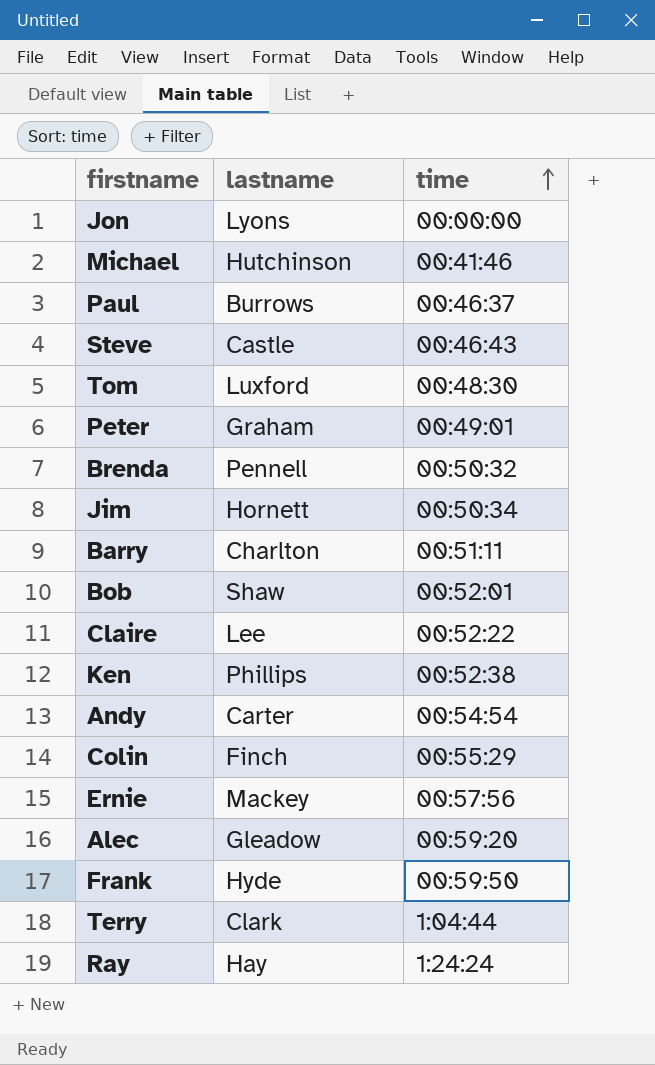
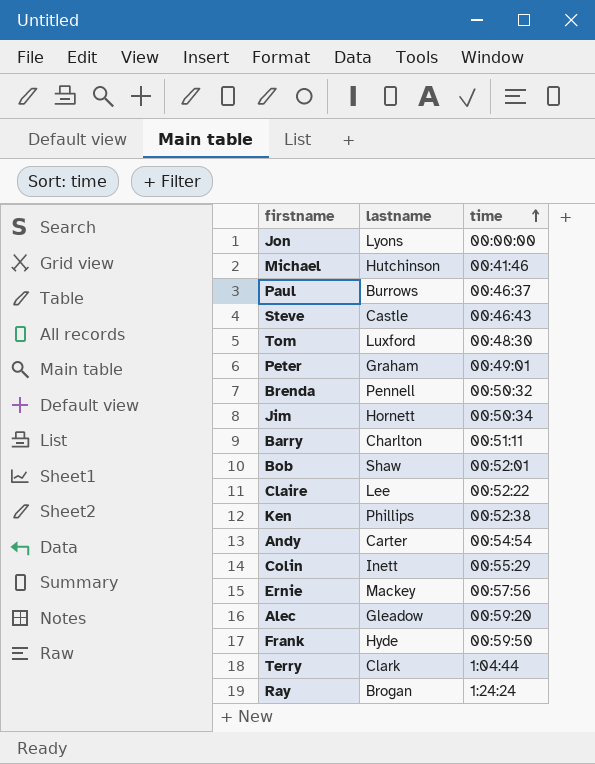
Colin | lastname: Finch -> Inett
Ray | lastname: Hay -> Brogan

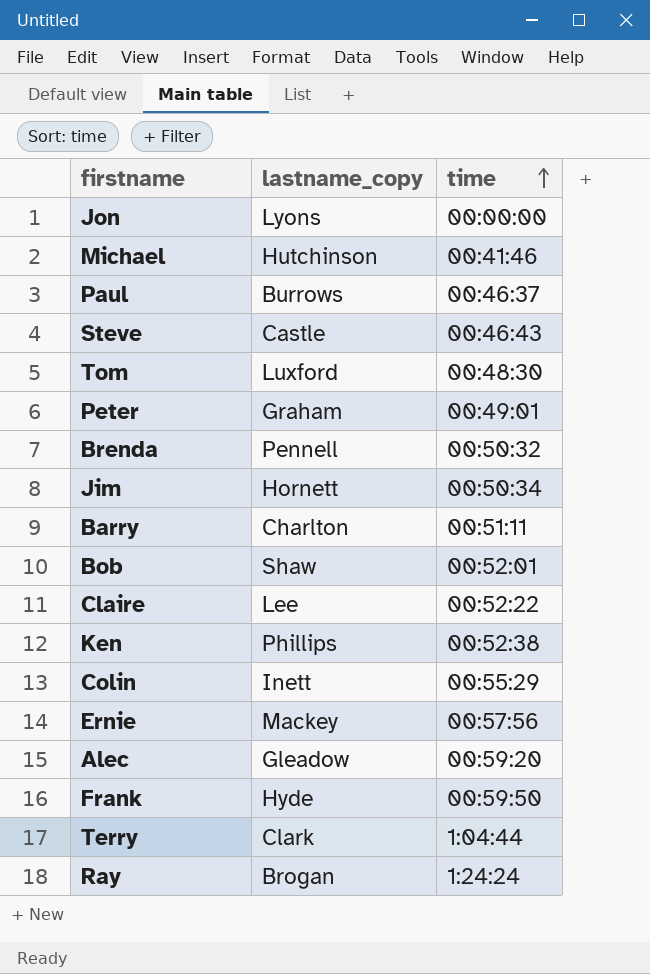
column name: lastname -> lastname_copy
row Andy: Carter | 00:54:54 -> none

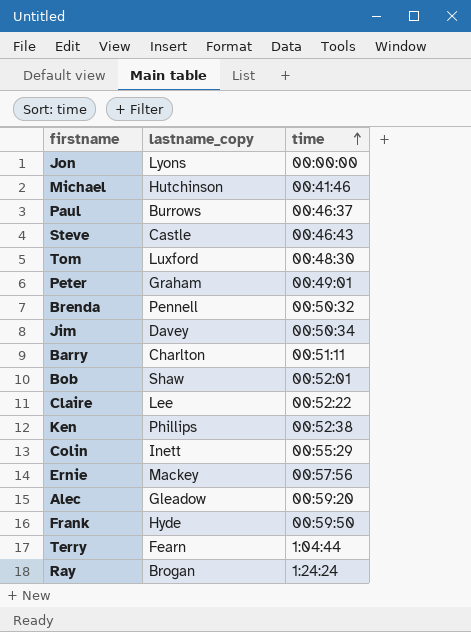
Jim | lastname_copy: Hornett -> Davey
Terry | lastname_copy: Clark -> Fearn

